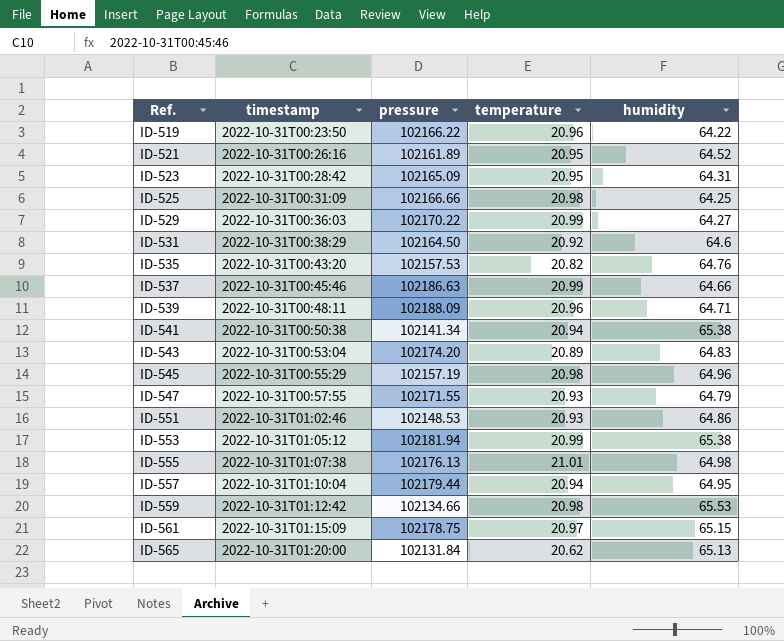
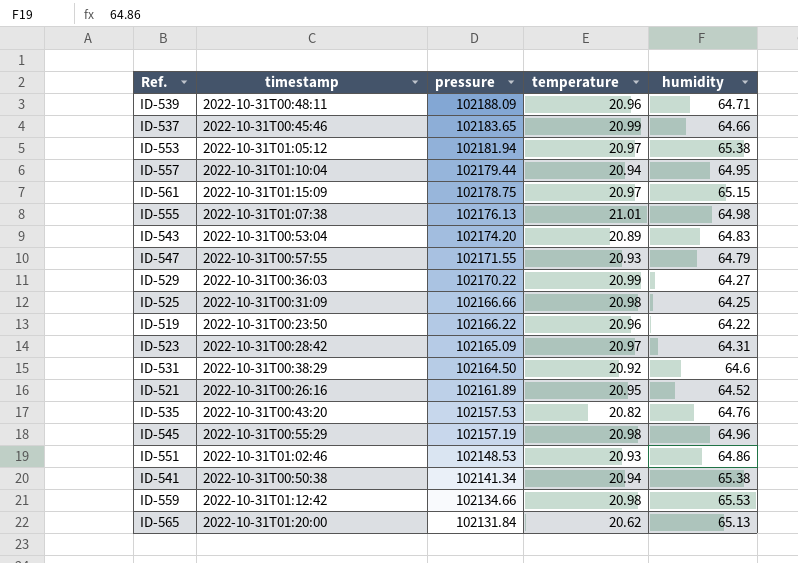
row order: Ref. ascending -> pressure descending
ID-537 | pressure: 102186.63 -> 102183.65
ID-553 | temperature: 20.99 -> 20.97
ID-523 | temperature: 20.95 -> 20.97

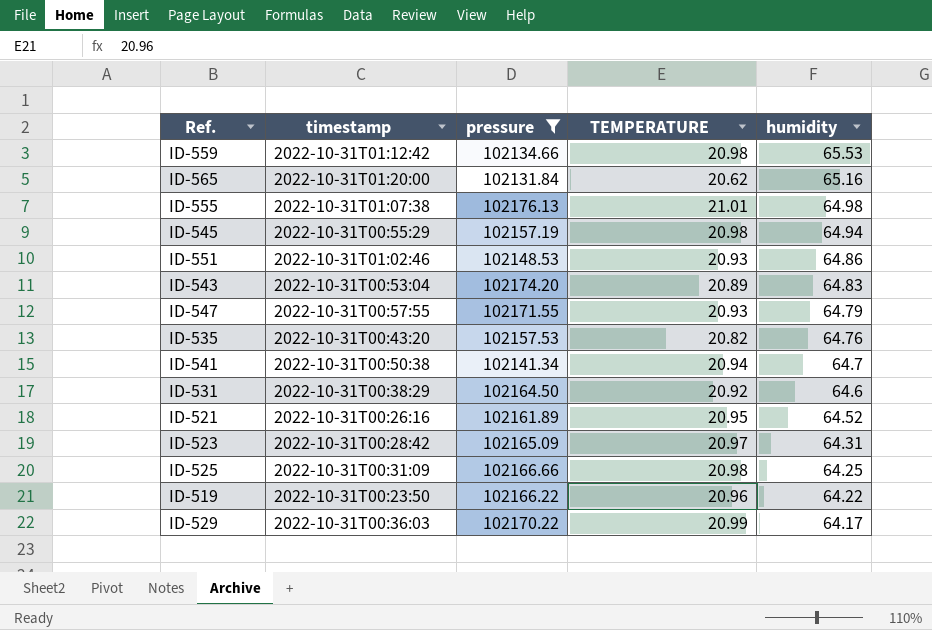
filter: none -> pressure <= 102176.13
row order: pressure descending -> humidity descending
column name: temperature -> TEMPERATURE
ID-565 | humidity: 65.13 -> 65.16
ID-545 | humidity: 64.96 -> 64.94
ID-541 | humidity: 65.38 -> 64.7
ID-529 | humidity: 64.27 -> 64.17

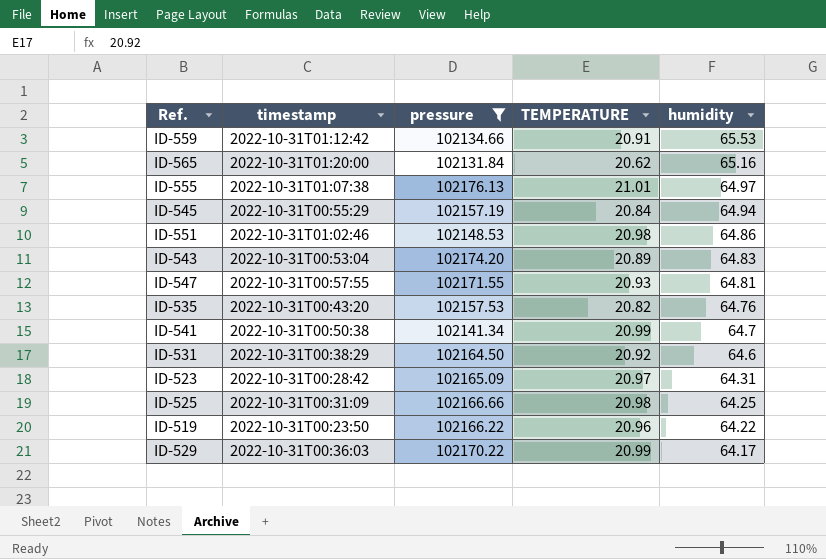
row ID-521: 2022-10-31T00:26:16 | 102161.89 | 20.95 | 64.52 -> none
ID-559 | TEMPERATURE: 20.98 -> 20.91
ID-555 | humidity: 64.98 -> 64.97
ID-545 | TEMPERATURE: 20.98 -> 20.84
ID-551 | TEMPERATURE: 20.93 -> 20.98
ID-547 | humidity: 64.79 -> 64.81
ID-541 | TEMPERATURE: 20.94 -> 20.99

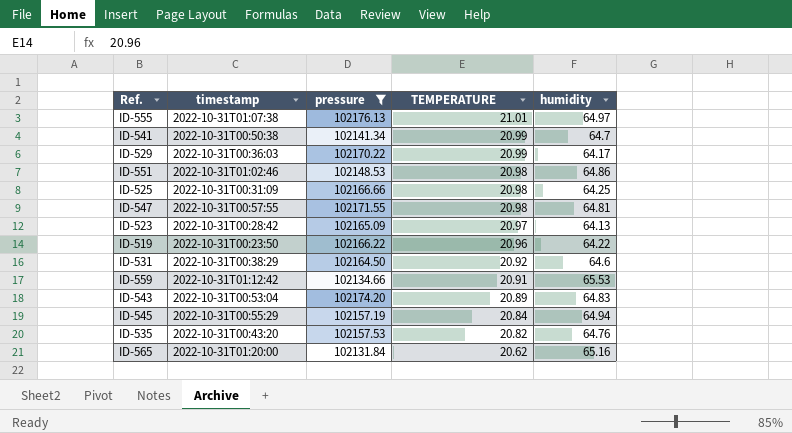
row order: humidity descending -> TEMPERATURE descending
ID-547 | TEMPERATURE: 20.93 -> 20.98
ID-523 | humidity: 64.31 -> 64.13

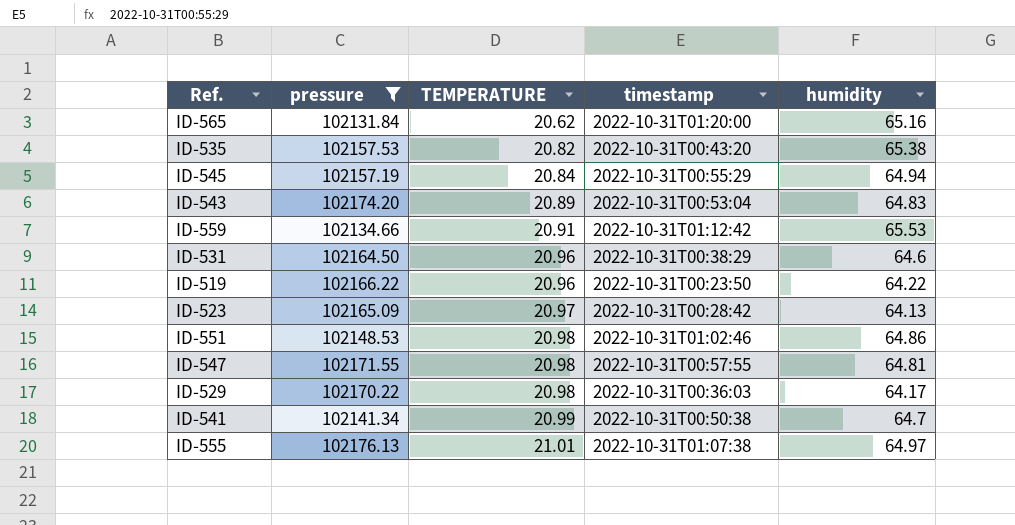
row order: TEMPERATURE descending -> TEMPERATURE ascending
column timestamp | position: 2 -> 4
row ID-525: 2022-10-31T00:31:09 | 102166.66 | 20.98 | 64.25 -> none
ID-535 | humidity: 64.76 -> 65.38
ID-531 | TEMPERATURE: 20.92 -> 20.96
ID-529 | TEMPERATURE: 20.99 -> 20.98

